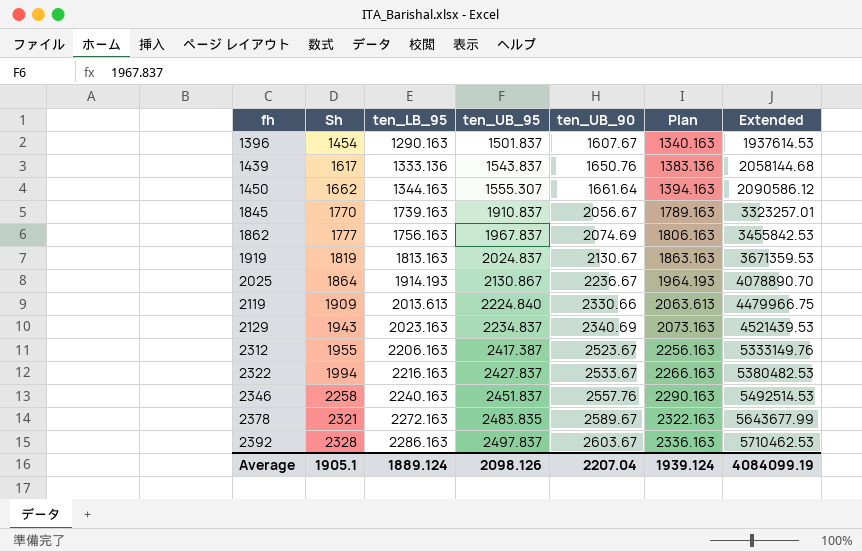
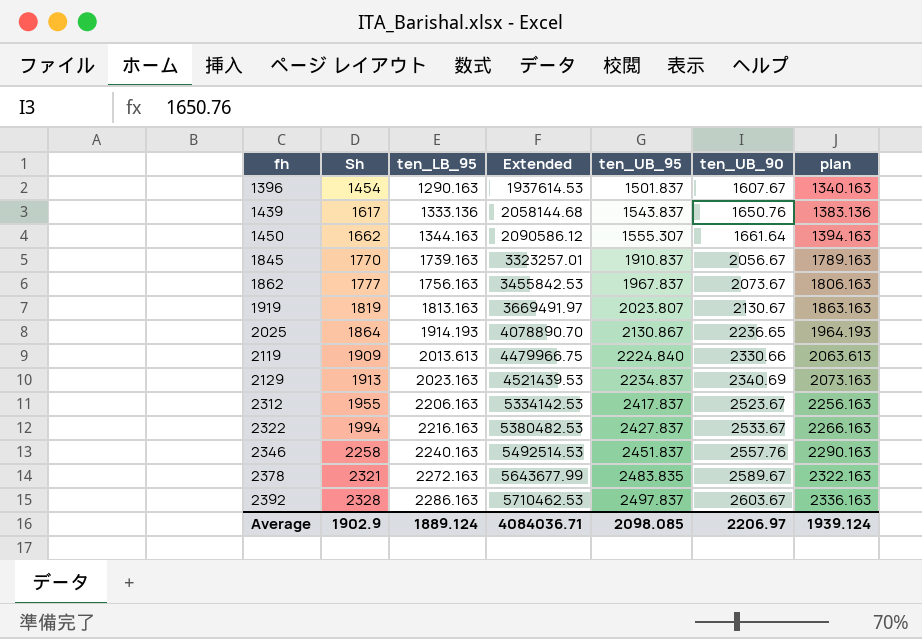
column Extended | position: 7 -> 4
column name: Plan -> plan
1862 | ten_UB_90: 2074.69 -> 2073.67
1919 | Extended: 3671359.53 -> 3669491.97
1919 | ten_UB_95: 2024.837 -> 2023.807
2025 | ten_UB_90: 2236.67 -> 2236.65
2129 | Sh: 1943 -> 1913
2312 | Extended: 5333149.76 -> 5334142.53
2312 | ten_UB_95: 2417.387 -> 2417.837
Average | Sh: 1905.1 -> 1902.9
Average | Extended: 4084099.19 -> 4084036.71
Average | ten_UB_95: 2098.126 -> 2098.085
Average | ten_UB_90: 2207.04 -> 2206.97

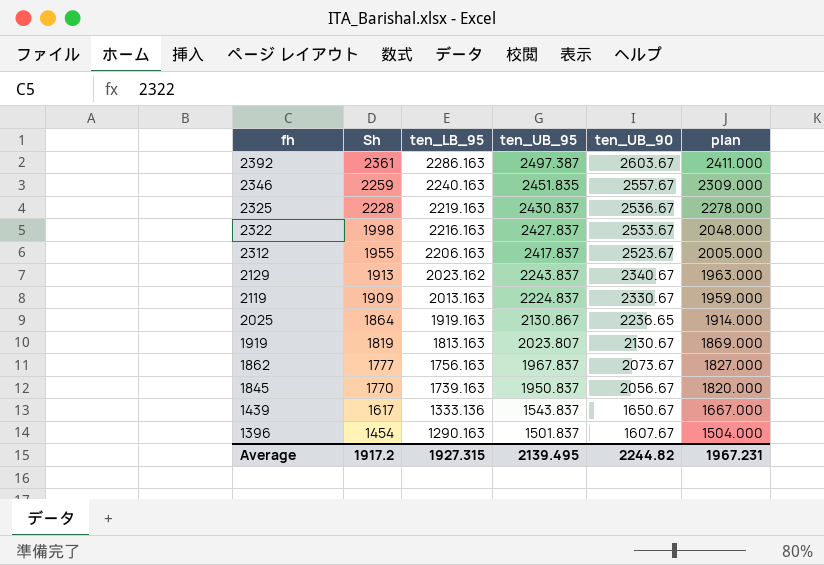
row order: fh ascending -> fh descending
column Extended | formula: [ten_LB_95] * [ten_UB_95] -> none
column plan | formula: [ten_LB_95] + 50 -> [Sh] + 50
row 1450: 1662 | 1344.163 | 2090586.12 | 1555.307 | 1661.64 | 1394.163 -> none
row 2378: 2321 | 2272.163 | 5643677.99 | 2483.835 | 2589.67 | 2322.163 -> none
2392 | Sh: 2328 -> 2361
2392 | ten_UB_95: 2497.837 -> 2497.387
2346 | Sh: 2258 -> 2259
2346 | ten_UB_95: 2451.837 -> 2451.835
2346 | ten_UB_90: 2557.76 -> 2557.67
row 2325: none -> 2228 | 2219.163 | 2430.837 | 2536.67 | 2278.000
2322 | Sh: 1994 -> 1998
2129 | ten_LB_95: 2023.163 -> 2023.162
2129 | ten_UB_95: 2234.837 -> 2243.837
2129 | ten_UB_90: 2340.69 -> 2340.67
2119 | ten_LB_95: 2013.613 -> 2013.163
2119 | ten_UB_95: 2224.840 -> 2224.837
2119 | ten_UB_90: 2330.66 -> 2330.67
2025 | ten_LB_95: 1914.193 -> 1919.163
1845 | ten_UB_95: 1910.837 -> 1950.837
1439 | ten_UB_90: 1650.76 -> 1650.67
Average | Sh: 1902.9 -> 1917.2
Average | ten_LB_95: 1889.124 -> 1927.315
Average | ten_UB_95: 2098.085 -> 2139.495
Average | ten_UB_90: 2206.97 -> 2244.82
Average | plan: 1939.124 -> 1967.231

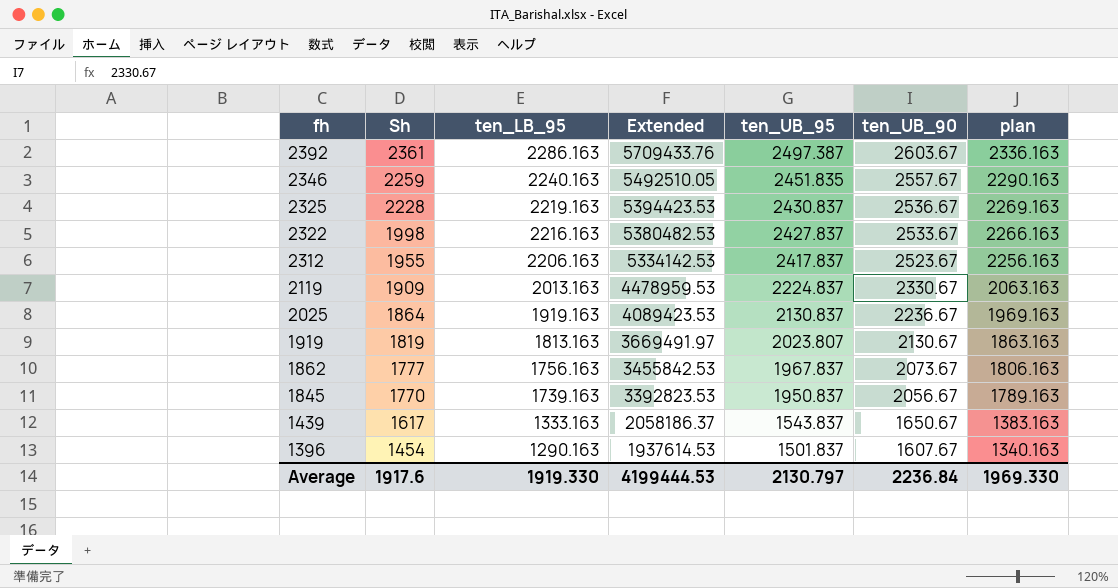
column Extended | formula: none -> [ten_LB_95] * [ten_UB_95]
column plan | formula: [Sh] + 50 -> [ten_LB_95] + 50
row 2129: 1913 | 2023.162 | 2243.837 | 2340.67 | 1963.000 -> none
2025 | ten_UB_95: 2130.867 -> 2130.837
2025 | ten_UB_90: 2236.65 -> 2236.67
1439 | ten_LB_95: 1333.136 -> 1333.163
Average | Sh: 1917.2 -> 1917.6
Average | ten_LB_95: 1927.315 -> 1919.330
Average | ten_UB_95: 2139.495 -> 2130.797
Average | ten_UB_90: 2244.82 -> 2236.84
Average | plan: 1967.231 -> 1969.330

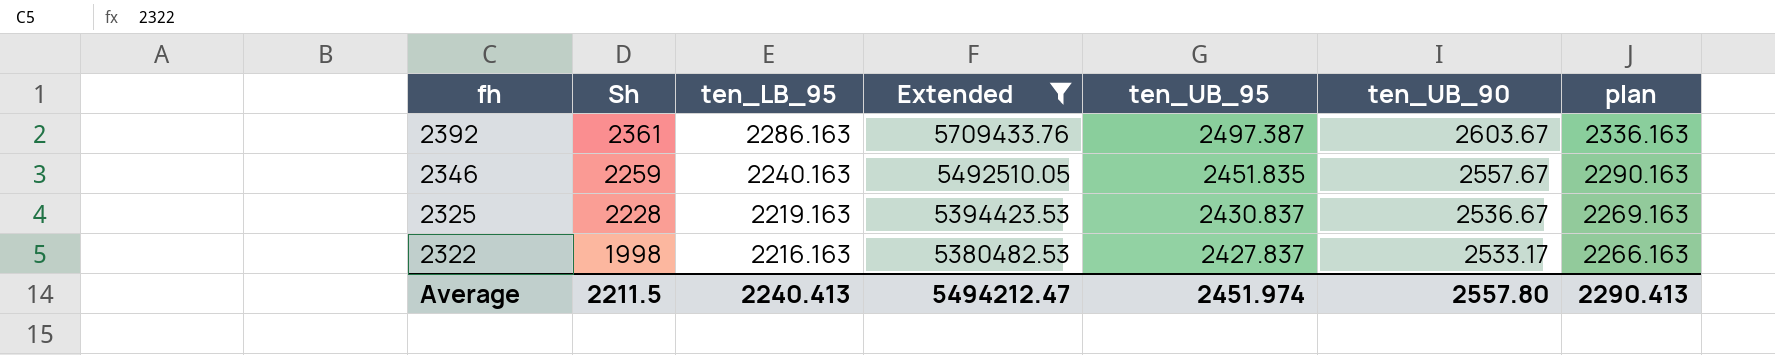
filter: none -> Extended >= 5380482.53
2322 | ten_UB_90: 2533.67 -> 2533.17
Average | Sh: 1917.6 -> 2211.5
Average | ten_LB_95: 1919.330 -> 2240.413
Average | Extended: 4199444.53 -> 5494212.47
Average | ten_UB_95: 2130.797 -> 2451.974
Average | ten_UB_90: 2236.84 -> 2557.80
Average | plan: 1969.330 -> 2290.413

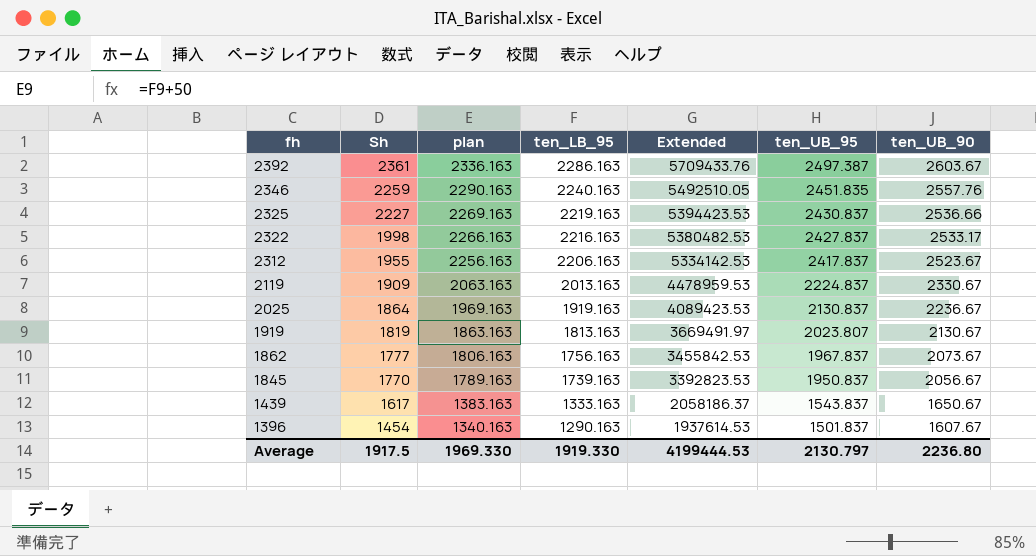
filter: Extended >= 5380482.53 -> none
column plan | position: 7 -> 3
2346 | ten_UB_90: 2557.67 -> 2557.76
2325 | Sh: 2228 -> 2227
2325 | ten_UB_90: 2536.67 -> 2536.66
Average | Sh: 2211.5 -> 1917.5
Average | plan: 2290.413 -> 1969.330
Average | ten_LB_95: 2240.413 -> 1919.330
Average | Extended: 5494212.47 -> 4199444.53
Average | ten_UB_95: 2451.974 -> 2130.797
Average | ten_UB_90: 2557.80 -> 2236.80

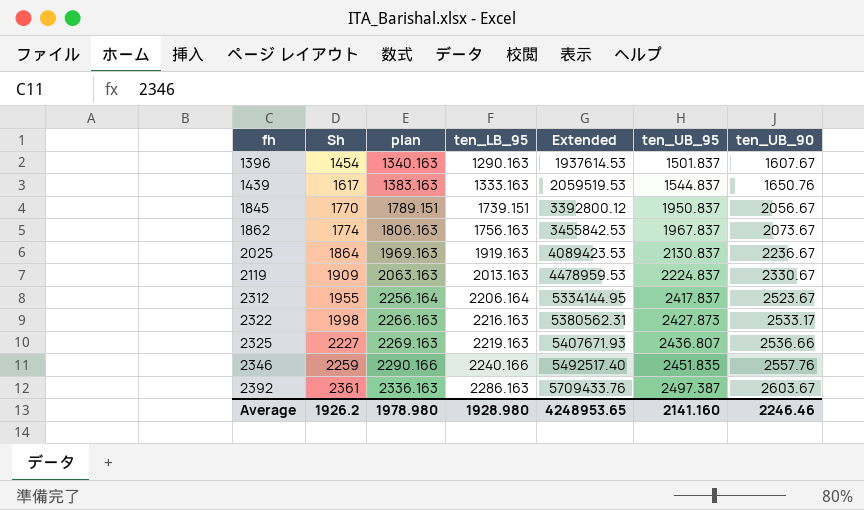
row order: fh descending -> fh ascending
row 1919: 1819 | 1863.163 | 1813.163 | 3669491.97 | 2023.807 | 2130.67 -> none
1439 | Extended: 2058186.37 -> 2059519.53
1439 | ten_UB_95: 1543.837 -> 1544.837
1439 | ten_UB_90: 1650.67 -> 1650.76
1845 | plan: 1789.163 -> 1789.151
1845 | ten_LB_95: 1739.163 -> 1739.151
1845 | Extended: 3392823.53 -> 3392800.12
1862 | Sh: 1777 -> 1774
2312 | plan: 2256.163 -> 2256.164
2312 | ten_LB_95: 2206.163 -> 2206.164
2312 | Extended: 5334142.53 -> 5334144.95
2322 | Extended: 5380482.53 -> 5380562.31
2322 | ten_UB_95: 2427.837 -> 2427.873
2325 | Extended: 5394423.53 -> 5407671.93
2325 | ten_UB_95: 2430.837 -> 2436.807
2346 | plan: 2290.163 -> 2290.166
2346 | ten_LB_95: 2240.163 -> 2240.166
2346 | Extended: 5492510.05 -> 5492517.40
Average | Sh: 1917.5 -> 1926.2
Average | plan: 1969.330 -> 1978.980
Average | ten_LB_95: 1919.330 -> 1928.980
Average | Extended: 4199444.53 -> 4248953.65
Average | ten_UB_95: 2130.797 -> 2141.160
Average | ten_UB_90: 2236.80 -> 2246.46

